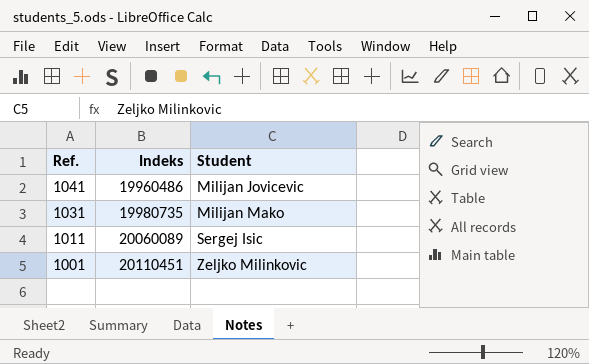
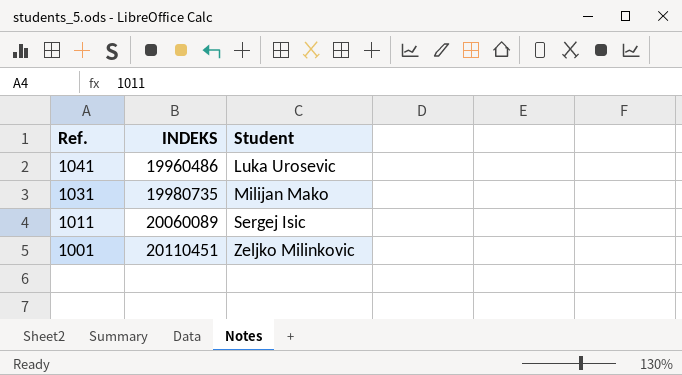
column name: Indeks -> INDEKS
1041 | Student: Milijan Jovicevic -> Luka Urosevic

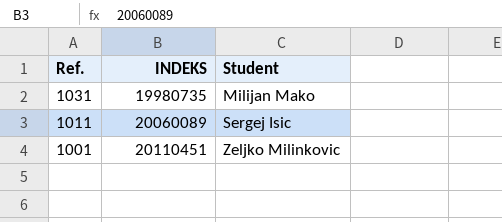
row 1041: 19960486 | Luka Urosevic -> none

